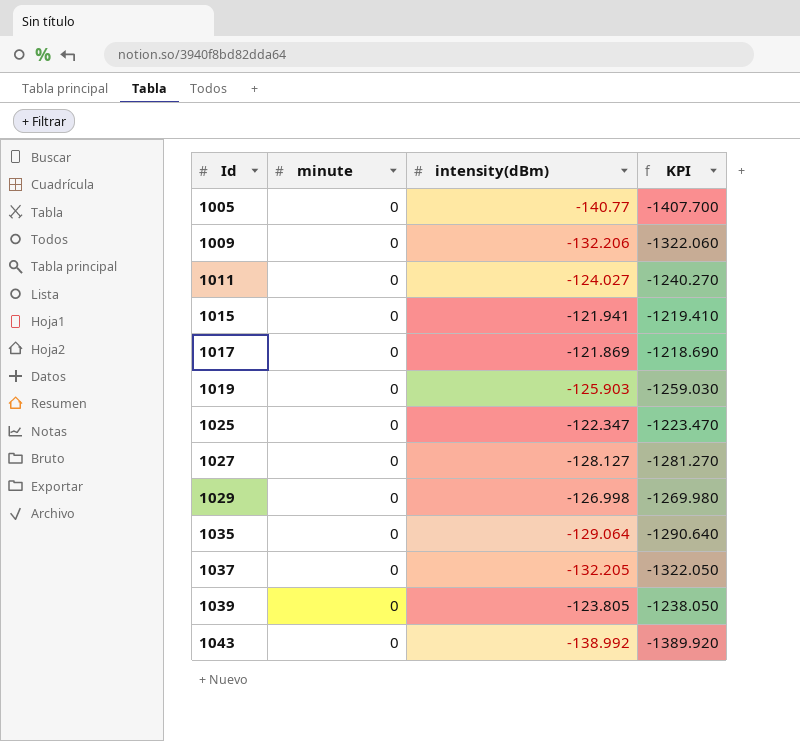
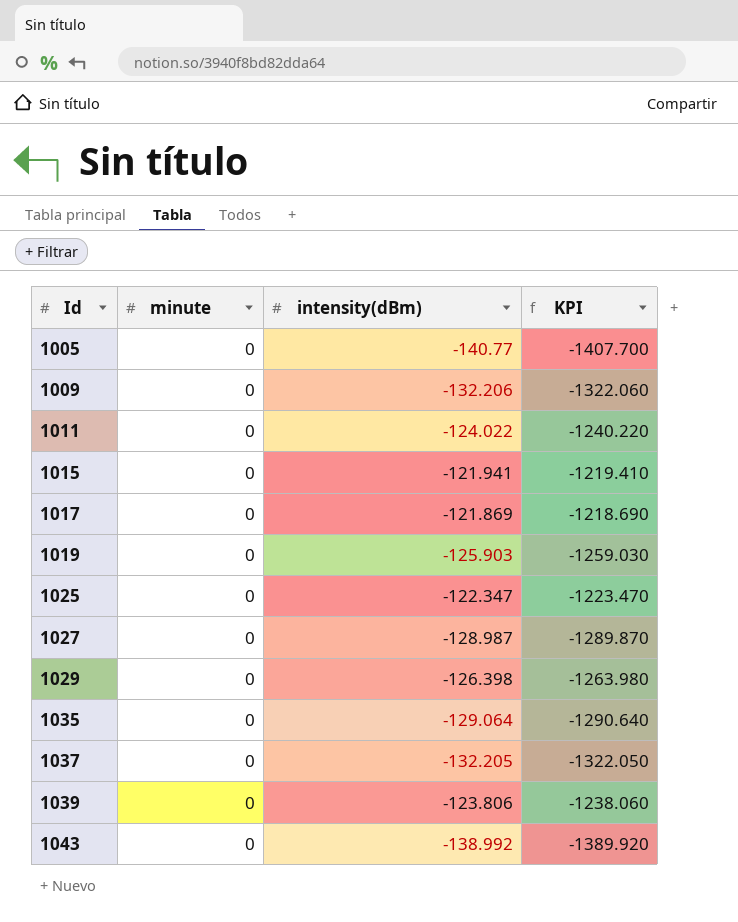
1011 | intensity(dBm): -124.027 -> -124.022
1011 | KPI: -1240.270 -> -1240.220
1027 | intensity(dBm): -128.127 -> -128.987
1027 | KPI: -1281.270 -> -1289.870
1029 | intensity(dBm): -126.998 -> -126.398
1029 | KPI: -1269.980 -> -1263.980
1039 | intensity(dBm): -123.805 -> -123.806
1039 | KPI: -1238.050 -> -1238.060

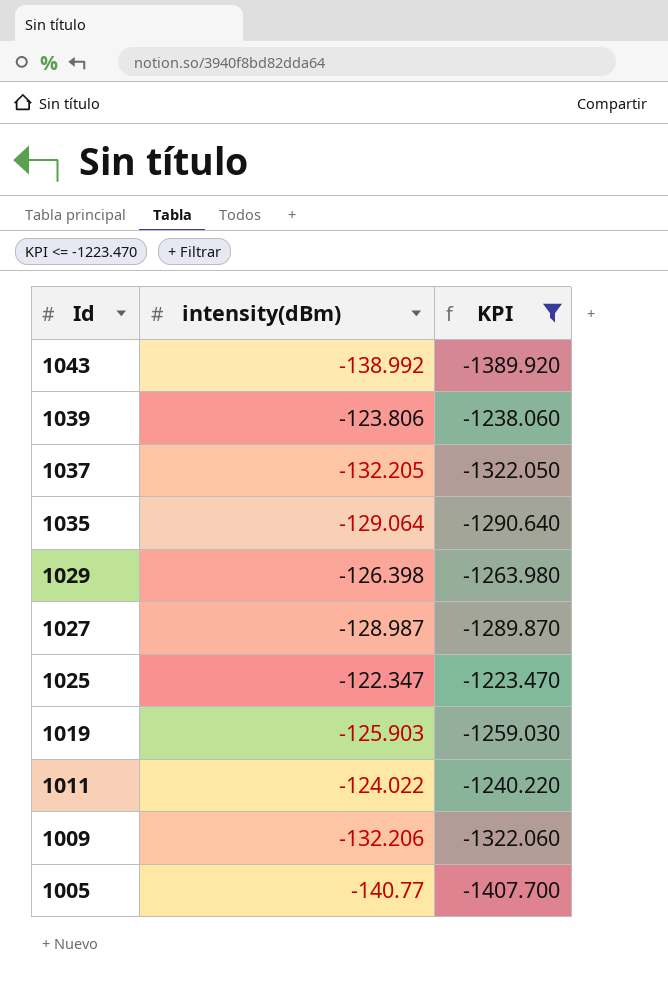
filter: none -> KPI <= -1223.470
row order: Id ascending -> Id descending
column minute | position: 2 -> none

